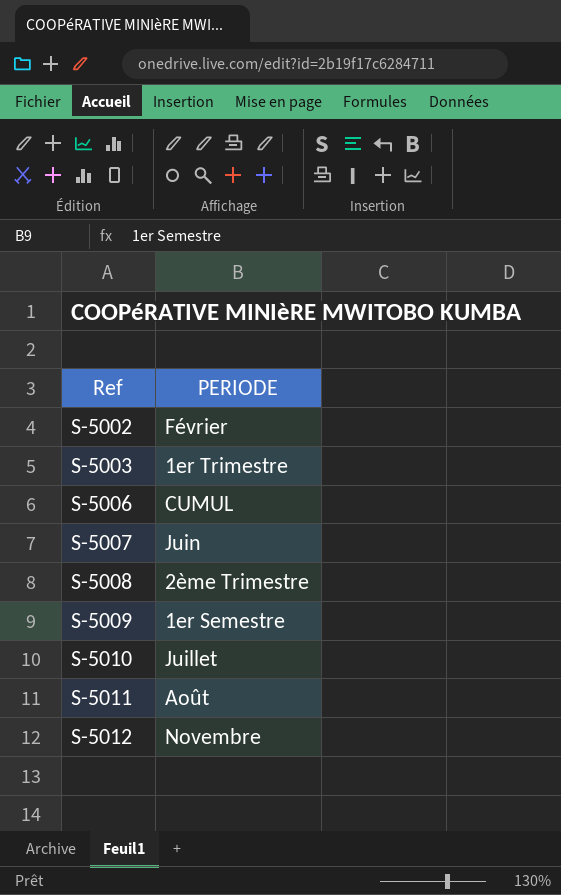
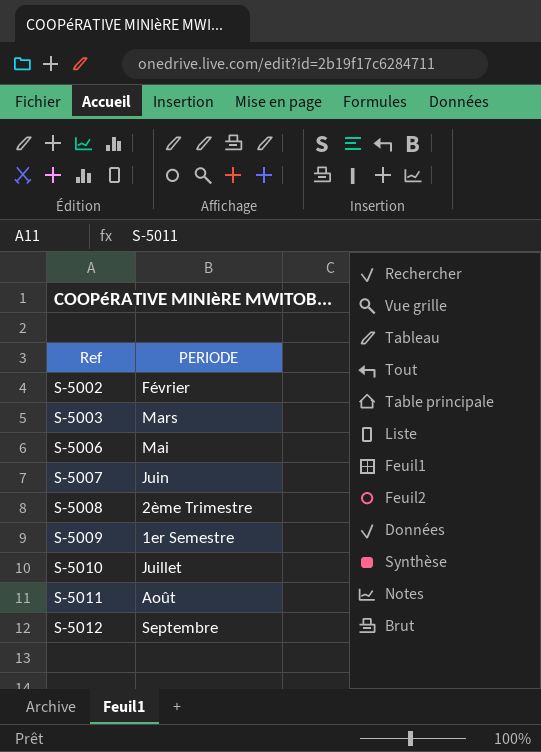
S-5003 | PERIODE: 1er Trimestre -> Mars
S-5006 | PERIODE: CUMUL -> Mai
S-5012 | PERIODE: Novembre -> Septembre

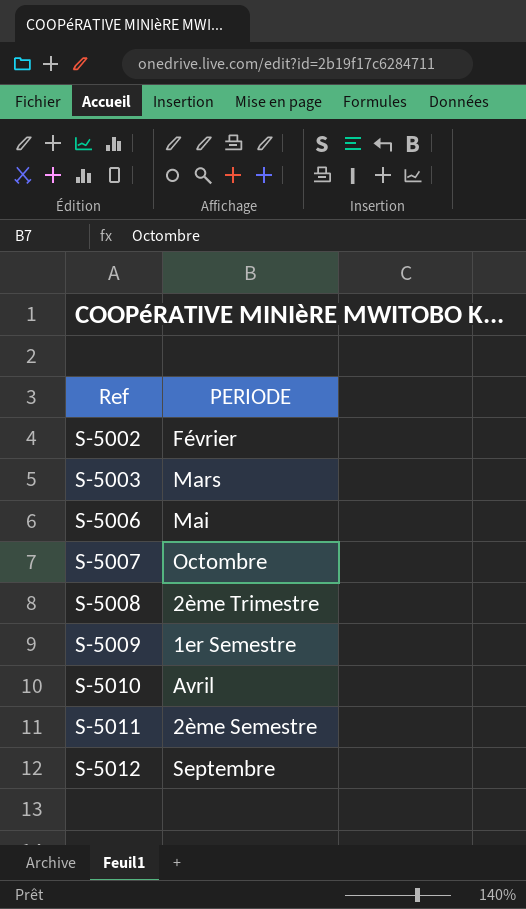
S-5007 | PERIODE: Juin -> Octombre
S-5010 | PERIODE: Juillet -> Avril
S-5011 | PERIODE: Août -> 2ème Semestre

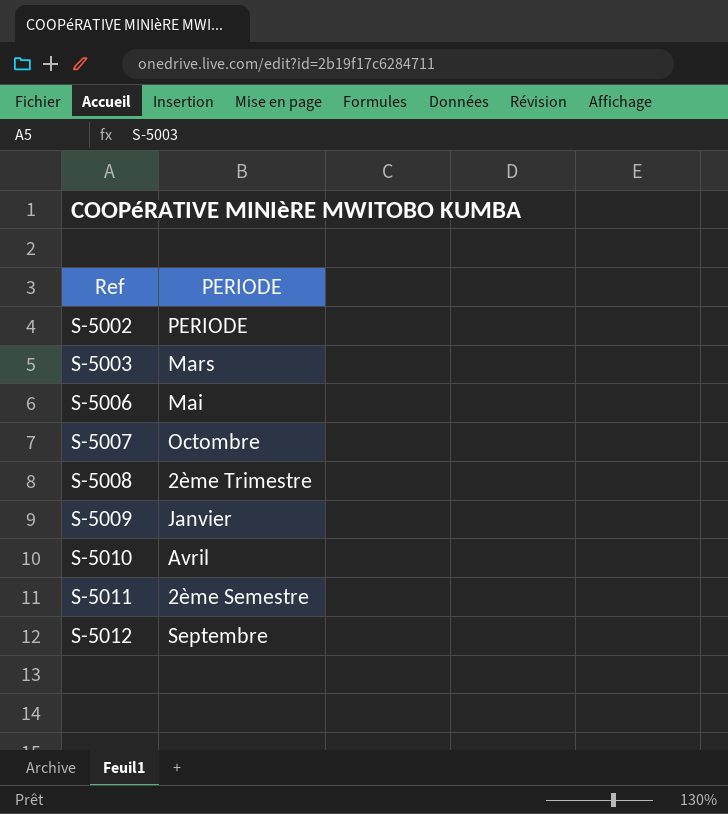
S-5002 | PERIODE: Février -> PERIODE
S-5009 | PERIODE: 1er Semestre -> Janvier

